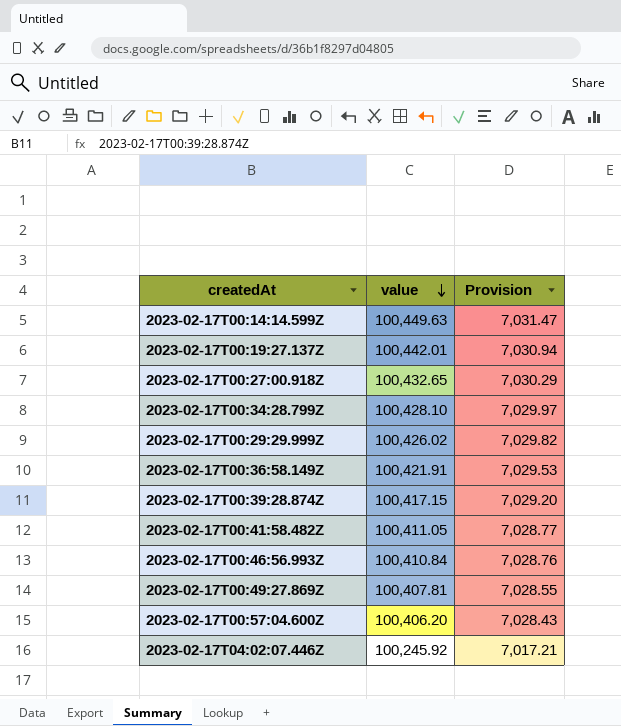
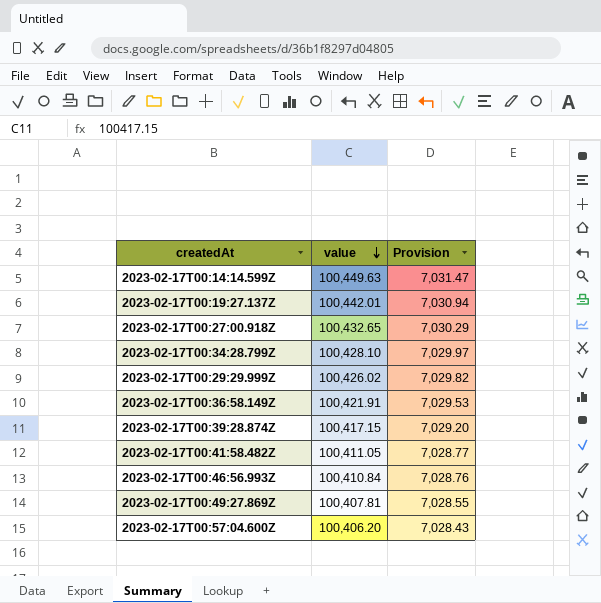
row 2023-02-17T04:02:07.446Z: 100,245.92 | 7,017.21 -> none

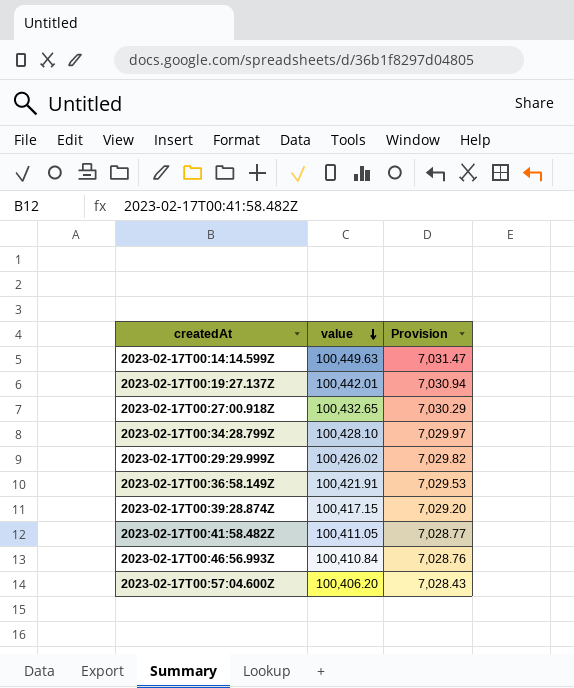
row 2023-02-17T00:49:27.869Z: 100,407.81 | 7,028.55 -> none

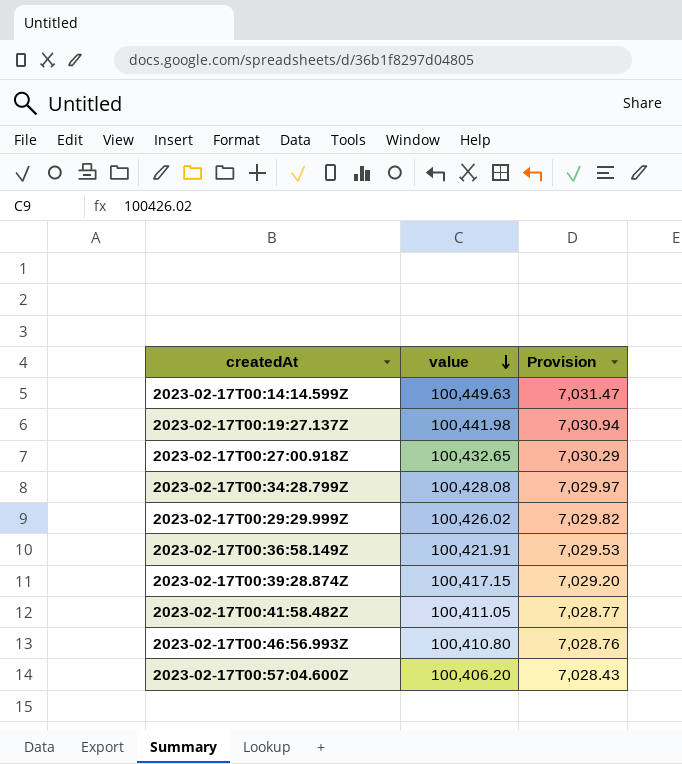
2023-02-17T00:19:27.137Z | value: 100,442.01 -> 100,441.98
2023-02-17T00:34:28.799Z | value: 100,428.10 -> 100,428.08
2023-02-17T00:46:56.993Z | value: 100,410.84 -> 100,410.80

